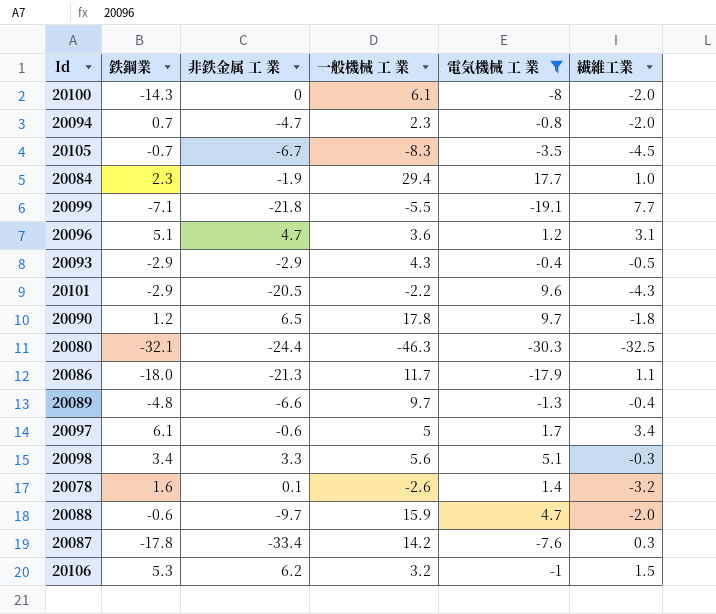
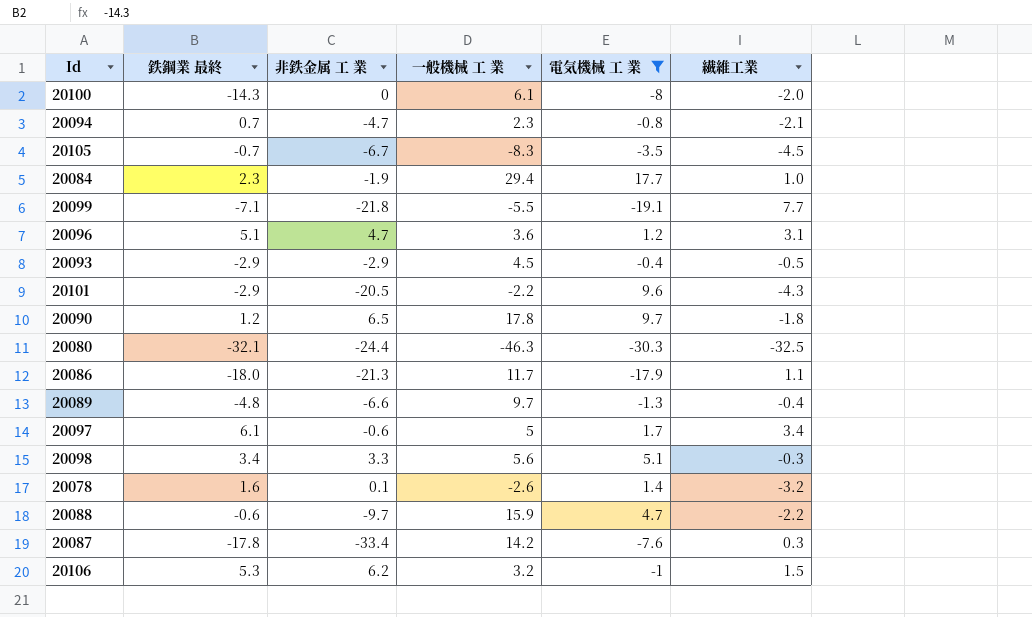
column name: 鉄鋼業 -> 鉄鋼業 最終
20094 | 繊維工業: -2.0 -> -2.1
20093 | 一般機械 工 業: 4.3 -> 4.5
20088 | 繊維工業: -2.0 -> -2.2

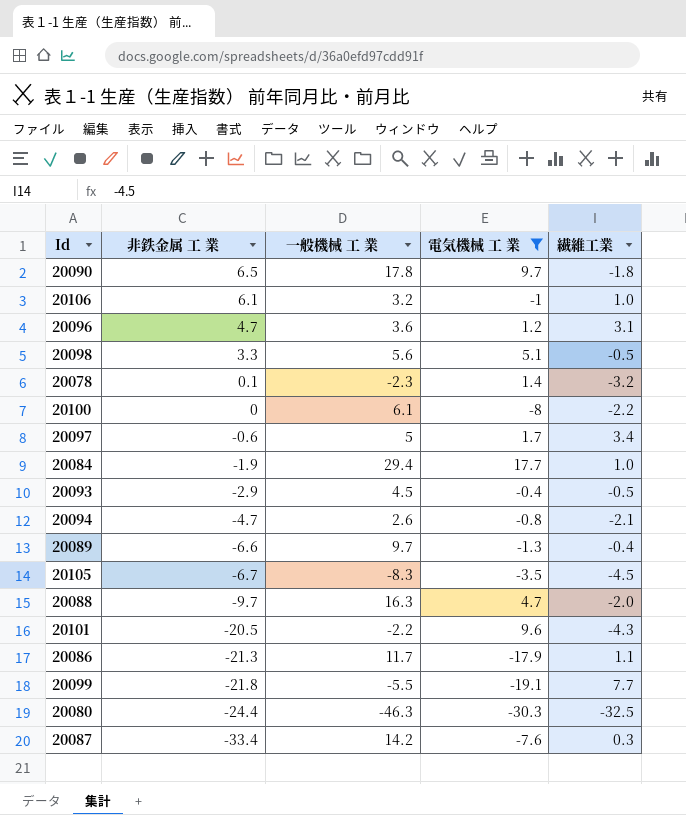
row order: none -> 非鉄金属 工 業 descending
column 鉄鋼業 最終 | position: 2 -> none
20106 | 非鉄金属 工 業: 6.2 -> 6.1
20106 | 繊維工業: 1.5 -> 1.0
20098 | 繊維工業: -0.3 -> -0.5
20078 | 一般機械 工 業: -2.6 -> -2.3
20100 | 繊維工業: -2.0 -> -2.2
20094 | 一般機械 工 業: 2.3 -> 2.6
20088 | 一般機械 工 業: 15.9 -> 16.3
20088 | 繊維工業: -2.2 -> -2.0

